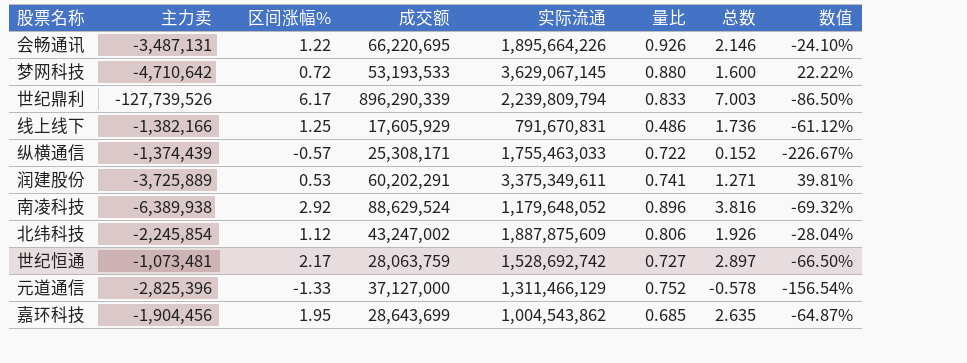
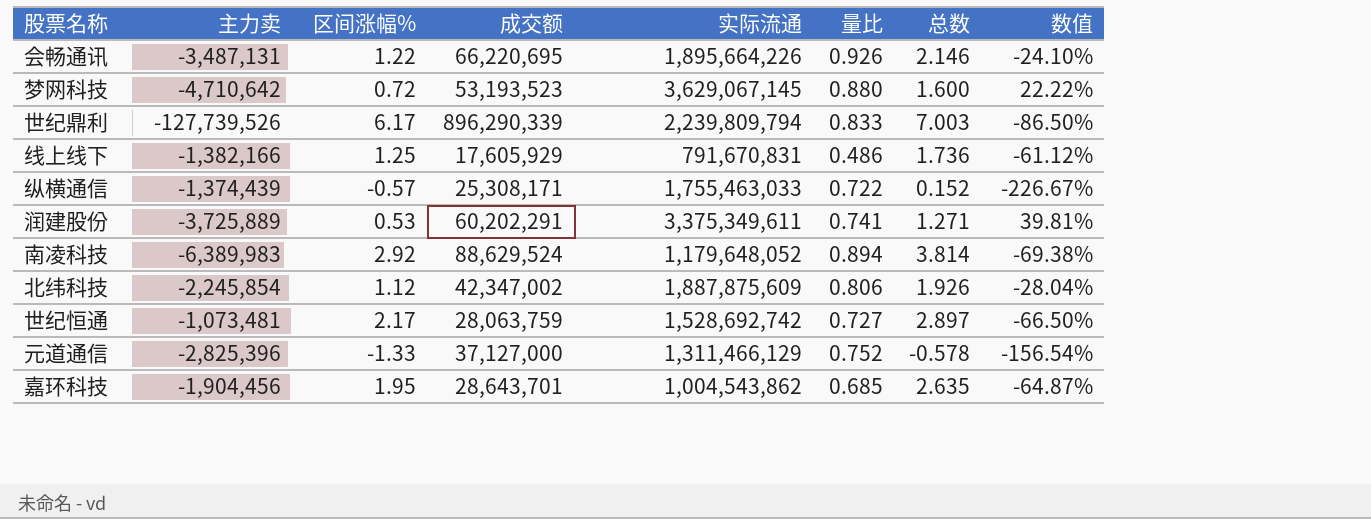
梦网科技 | 成交额: 53,193,533 -> 53,193,523
南凌科技 | 主力卖: -6,389,938 -> -6,389,983
南凌科技 | 量比: 0.896 -> 0.894
南凌科技 | 总数: 3.816 -> 3.814
南凌科技 | 数值: -69.32% -> -69.38%
北纬科技 | 成交额: 43,247,002 -> 42,347,002
嘉环科技 | 成交额: 28,643,699 -> 28,643,701

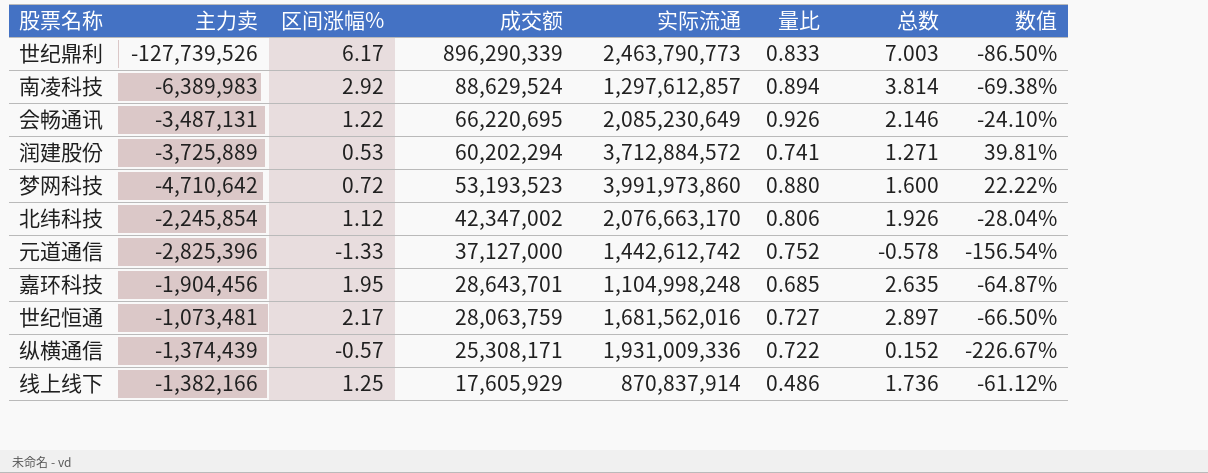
row order: none -> 成交额 descending
世纪鼎利 | 实际流通: 2,239,809,794 -> 2,463,790,773
南凌科技 | 实际流通: 1,179,648,052 -> 1,297,612,857
会畅通讯 | 实际流通: 1,895,664,226 -> 2,085,230,649
润建股份 | 成交额: 60,202,291 -> 60,202,294
润建股份 | 实际流通: 3,375,349,611 -> 3,712,884,572
梦网科技 | 实际流通: 3,629,067,145 -> 3,991,973,860
北纬科技 | 实际流通: 1,887,875,609 -> 2,076,663,170
元道通信 | 实际流通: 1,311,466,129 -> 1,442,612,742
嘉环科技 | 实际流通: 1,004,543,862 -> 1,104,998,248
世纪恒通 | 实际流通: 1,528,692,742 -> 1,681,562,016
纵横通信 | 实际流通: 1,755,463,033 -> 1,931,009,336
线上线下 | 实际流通: 791,670,831 -> 870,837,914

